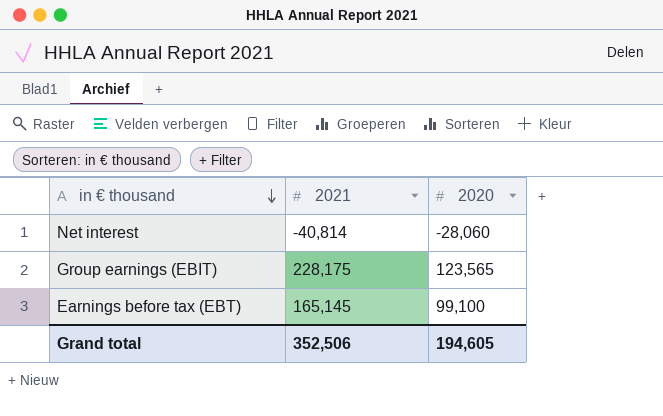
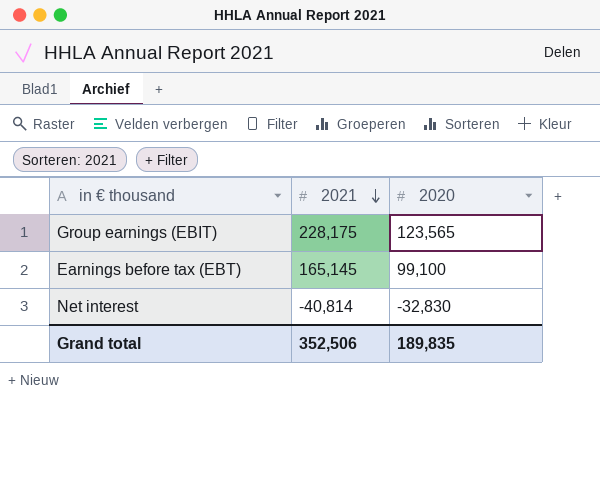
row order: in € thousand descending -> 2021 descending
Net interest | 2020: -28,060 -> -32,830
Grand total | 2020: 194,605 -> 189,835

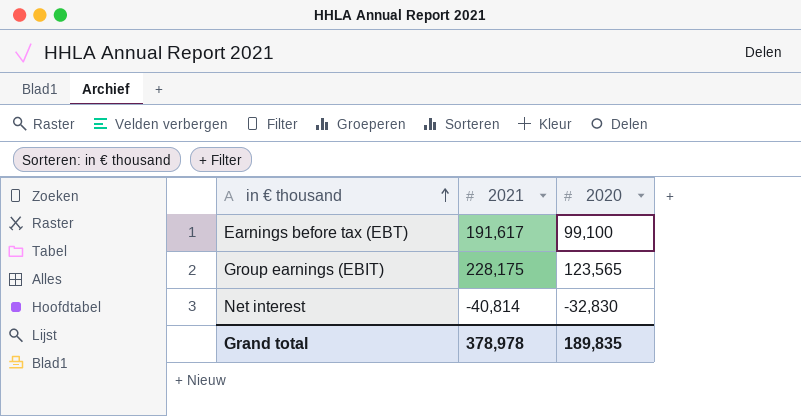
row order: 2021 descending -> in € thousand ascending
Earnings before tax (EBT) | 2021: 165,145 -> 191,617
Grand total | 2021: 352,506 -> 378,978

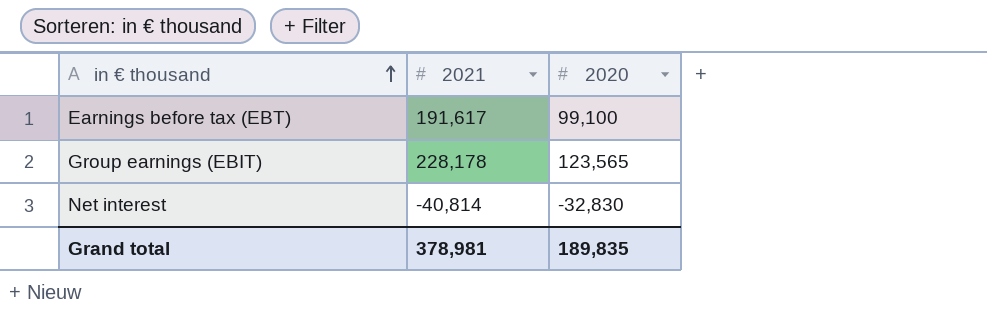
Group earnings (EBIT) | 2021: 228,175 -> 228,178
Grand total | 2021: 378,978 -> 378,981

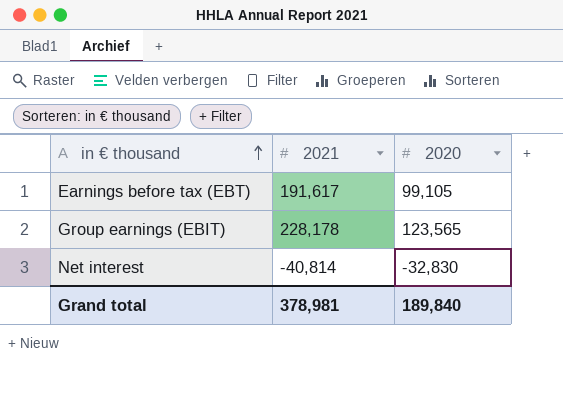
Earnings before tax (EBT) | 2020: 99,100 -> 99,105
Grand total | 2020: 189,835 -> 189,840

